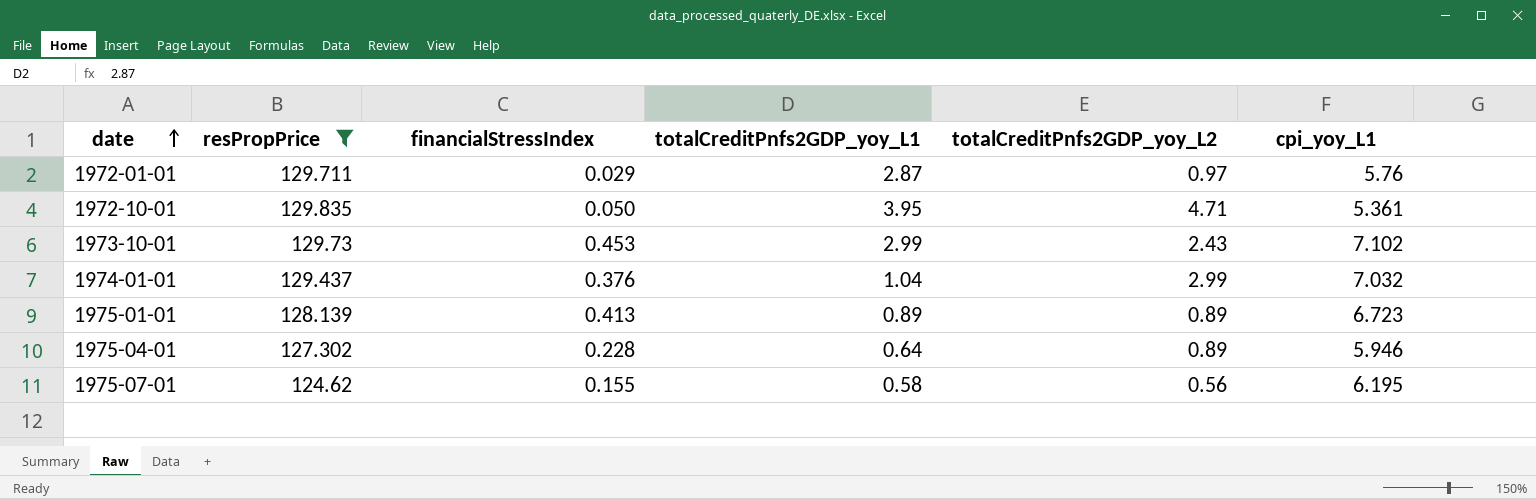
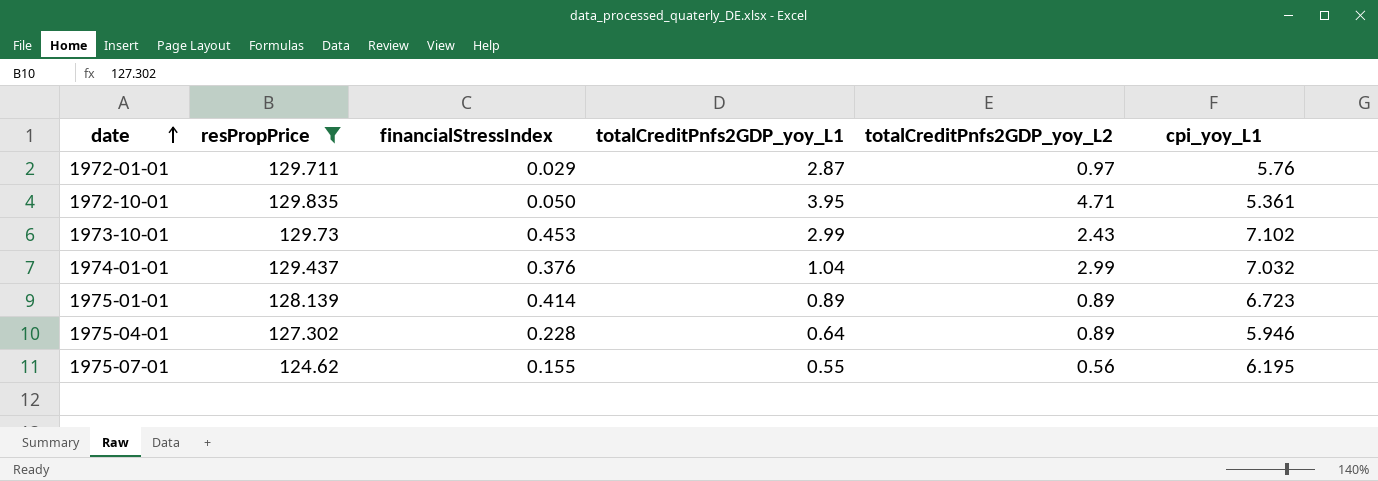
1975-01-01 | financialStressIndex: 0.413 -> 0.414
1975-07-01 | totalCreditPnfs2GDP_yoy_L1: 0.58 -> 0.55

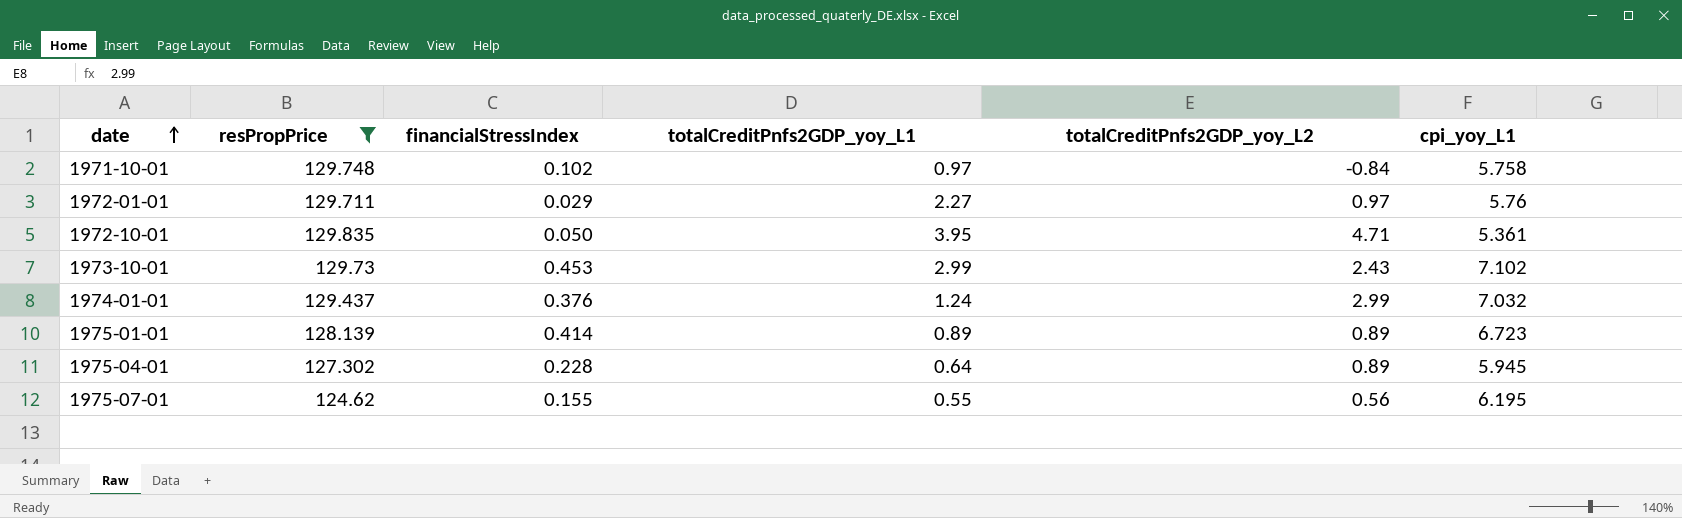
row 1971-10-01: none -> 129.748 | 0.102 | 0.97 | -0.84 | 5.758
1972-01-01 | totalCreditPnfs2GDP_yoy_L1: 2.87 -> 2.27
1974-01-01 | totalCreditPnfs2GDP_yoy_L1: 1.04 -> 1.24
1975-04-01 | cpi_yoy_L1: 5.946 -> 5.945

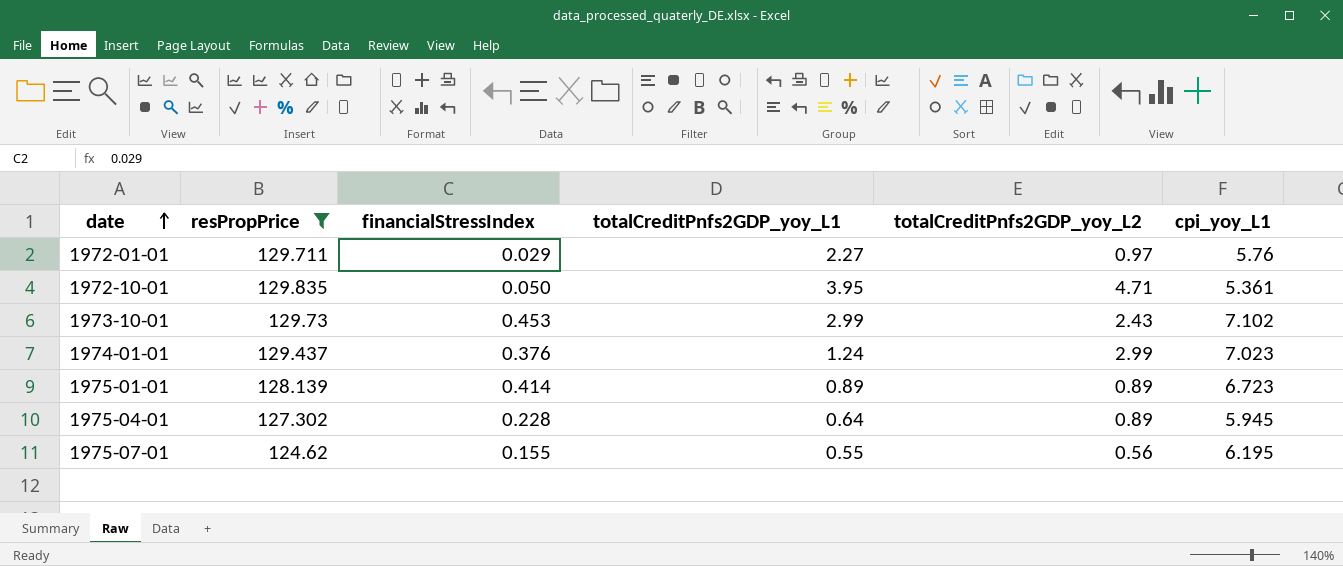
row 1971-10-01: 129.748 | 0.102 | 0.97 | -0.84 | 5.758 -> none
1974-01-01 | cpi_yoy_L1: 7.032 -> 7.023

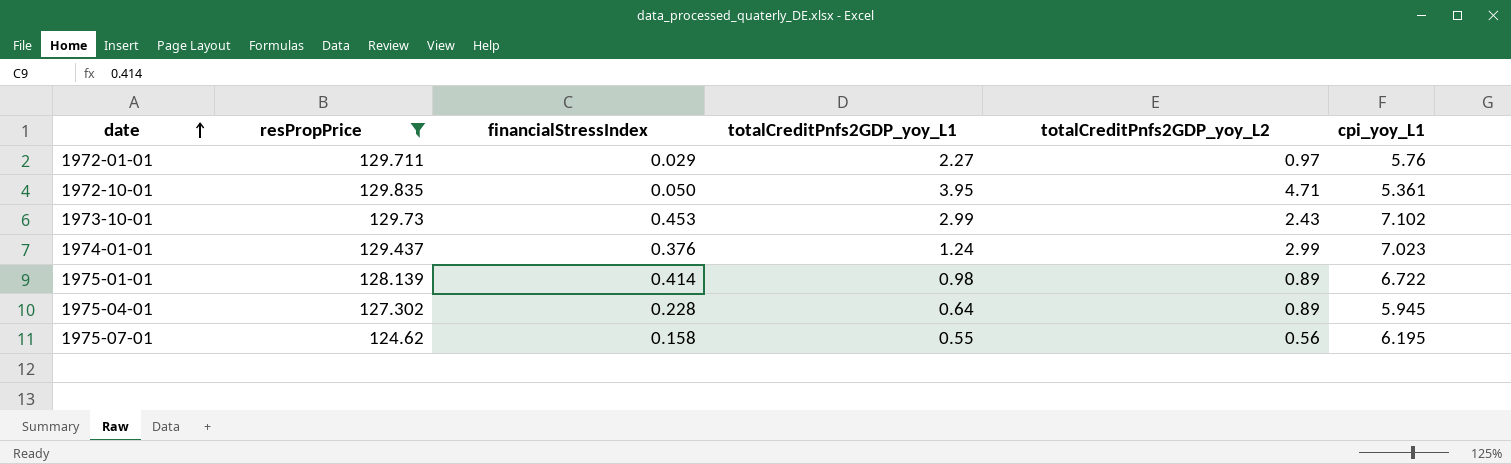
1975-01-01 | totalCreditPnfs2GDP_yoy_L1: 0.89 -> 0.98
1975-01-01 | cpi_yoy_L1: 6.723 -> 6.722
1975-07-01 | financialStressIndex: 0.155 -> 0.158

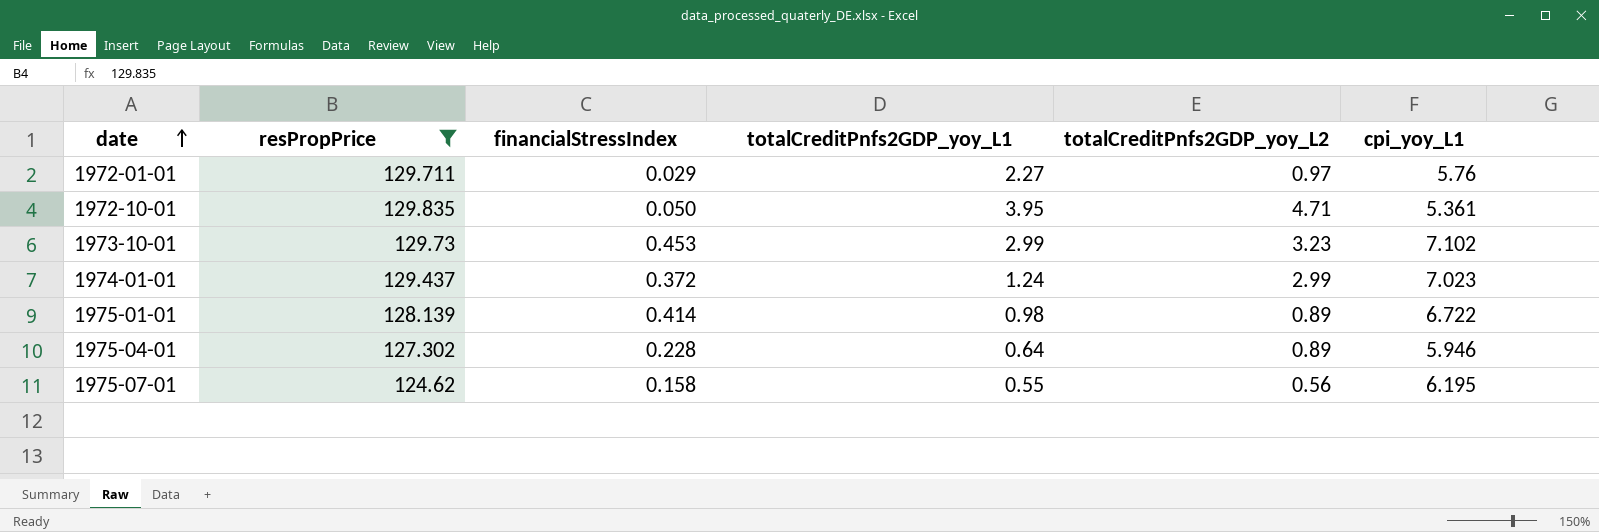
1973-10-01 | totalCreditPnfs2GDP_yoy_L2: 2.43 -> 3.23
1974-01-01 | financialStressIndex: 0.376 -> 0.372
1975-04-01 | cpi_yoy_L1: 5.945 -> 5.946

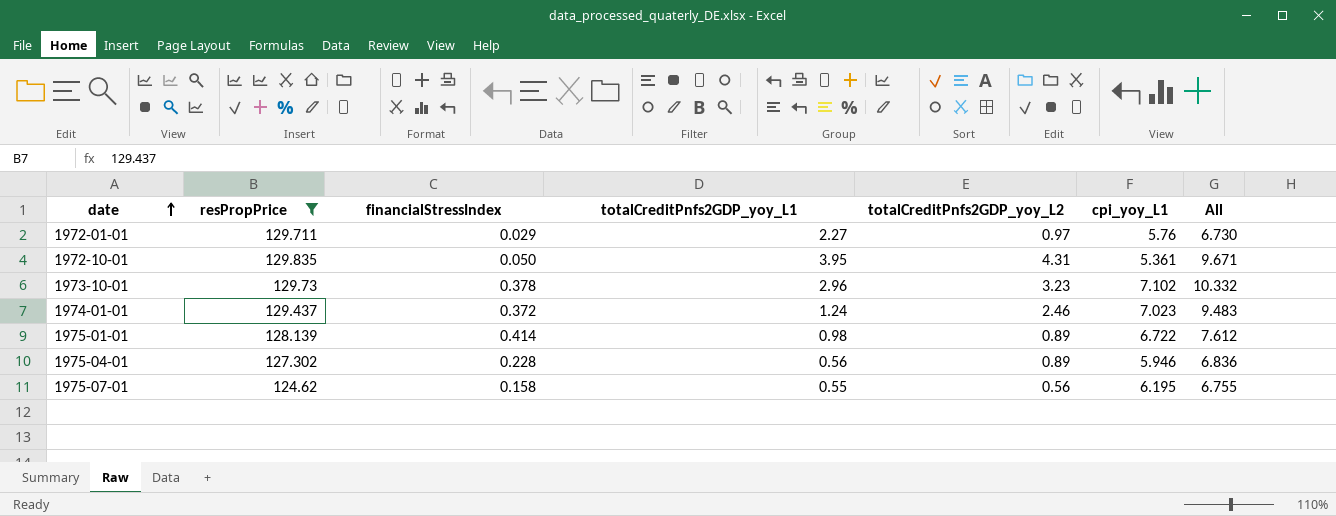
column All | formula: none -> [totalCreditPnfs2GDP_yoy_L2] + [cpi_yoy_L1]
1972-10-01 | totalCreditPnfs2GDP_yoy_L2: 4.71 -> 4.31
1973-10-01 | financialStressIndex: 0.453 -> 0.378
1973-10-01 | totalCreditPnfs2GDP_yoy_L1: 2.99 -> 2.96
1974-01-01 | totalCreditPnfs2GDP_yoy_L2: 2.99 -> 2.46
1975-04-01 | totalCreditPnfs2GDP_yoy_L1: 0.64 -> 0.56

